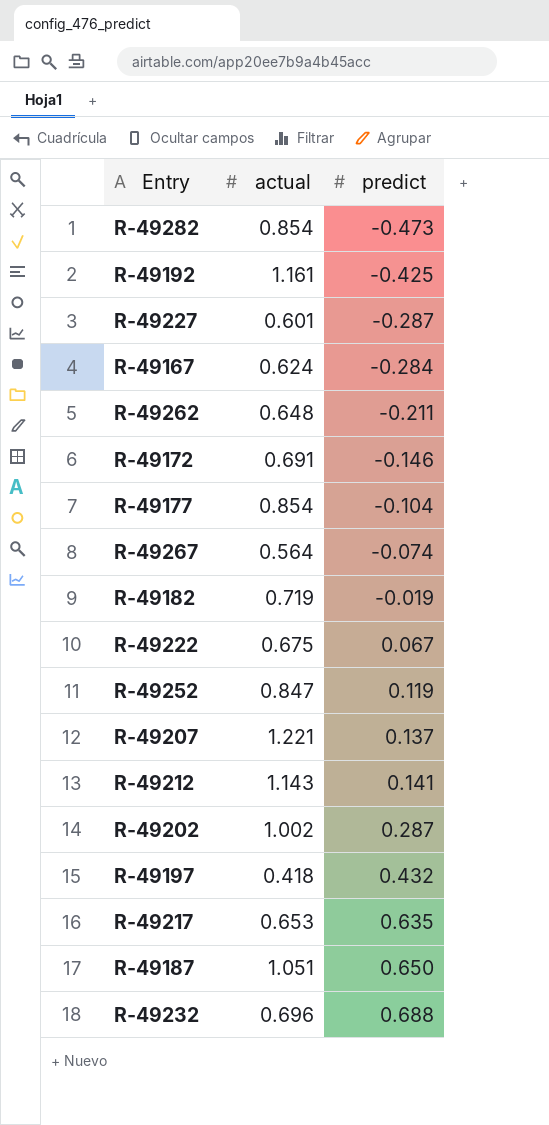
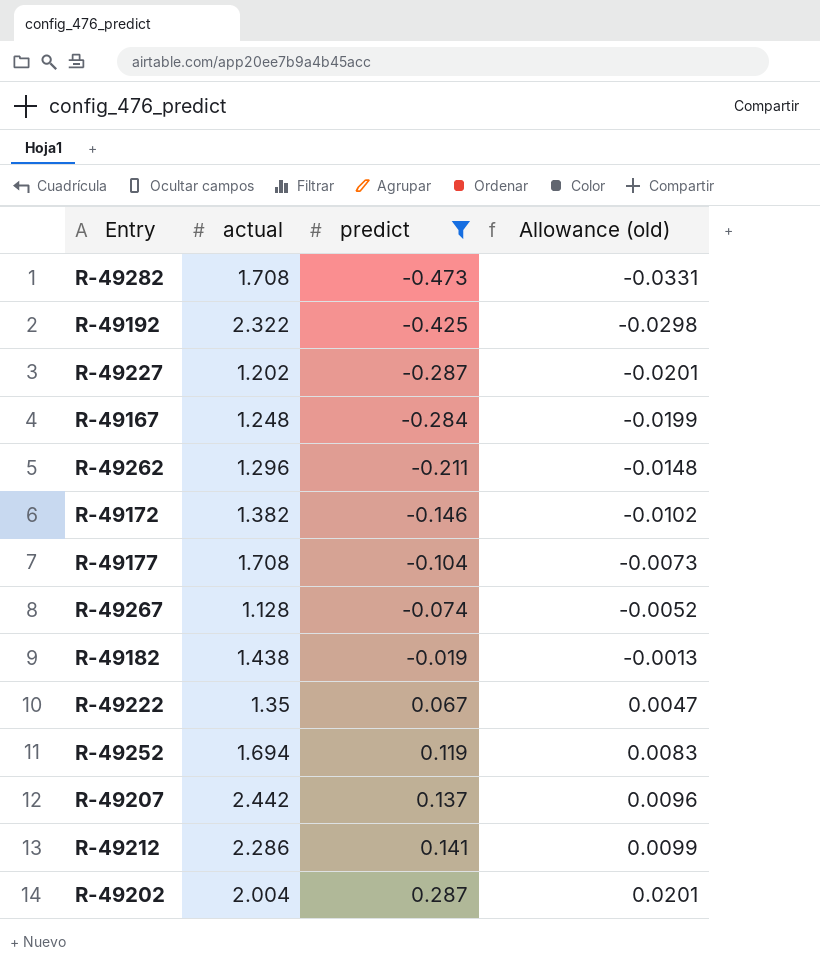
filter: none -> predict <= 0.287
column Allowance (old) | formula: none -> [predict] * 0.07
R-49282 | actual: 0.854 -> 1.708
R-49192 | actual: 1.161 -> 2.322
R-49227 | actual: 0.601 -> 1.202
R-49167 | actual: 0.624 -> 1.248
R-49262 | actual: 0.648 -> 1.296
R-49172 | actual: 0.691 -> 1.382
R-49177 | actual: 0.854 -> 1.708
R-49267 | actual: 0.564 -> 1.128
R-49182 | actual: 0.719 -> 1.438
R-49222 | actual: 0.675 -> 1.35
R-49252 | actual: 0.847 -> 1.694
R-49207 | actual: 1.221 -> 2.442
R-49212 | actual: 1.143 -> 2.286
R-49202 | actual: 1.002 -> 2.004

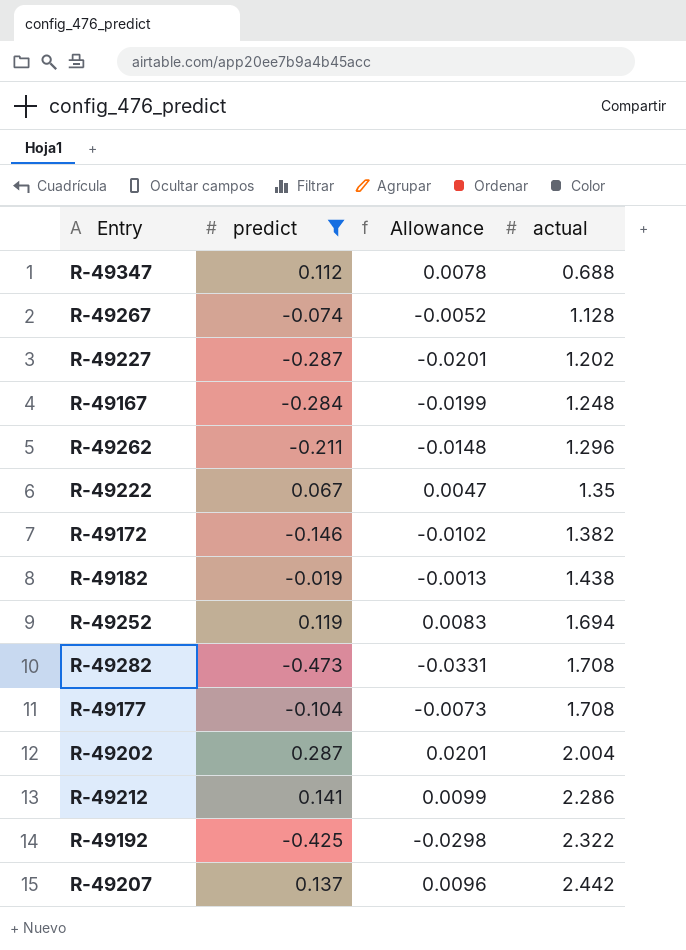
row order: predict ascending -> actual ascending
column name: Allowance (old) -> Allowance
column actual | position: 2 -> 4
row R-49347: none -> 0.112 | 0.0078 | 0.688

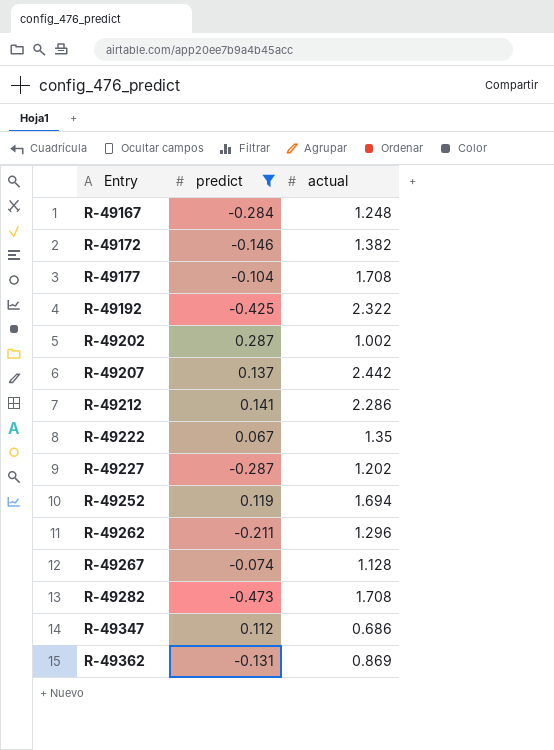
row order: actual ascending -> Entry ascending
column Allowance | formula: [predict] * 0.07 -> none
row R-49182: -0.019 | -0.0013 | 1.438 -> none
R-49202 | actual: 2.004 -> 1.002
R-49347 | actual: 0.688 -> 0.686
row R-49362: none -> -0.131 | 0.869

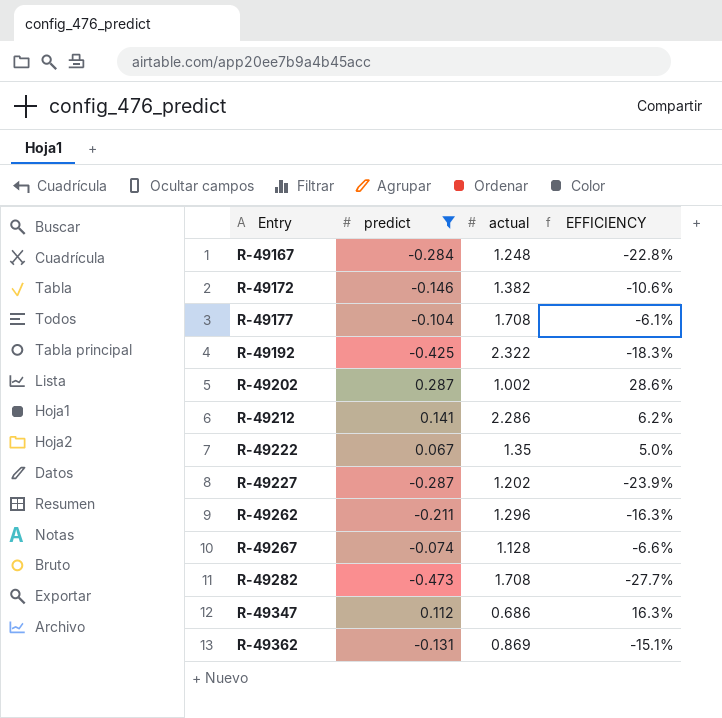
column EFFICIENCY | formula: none -> [predict] / [actual]
row R-49207: 0.137 | 2.442 -> none
row R-49252: 0.119 | 1.694 -> none

